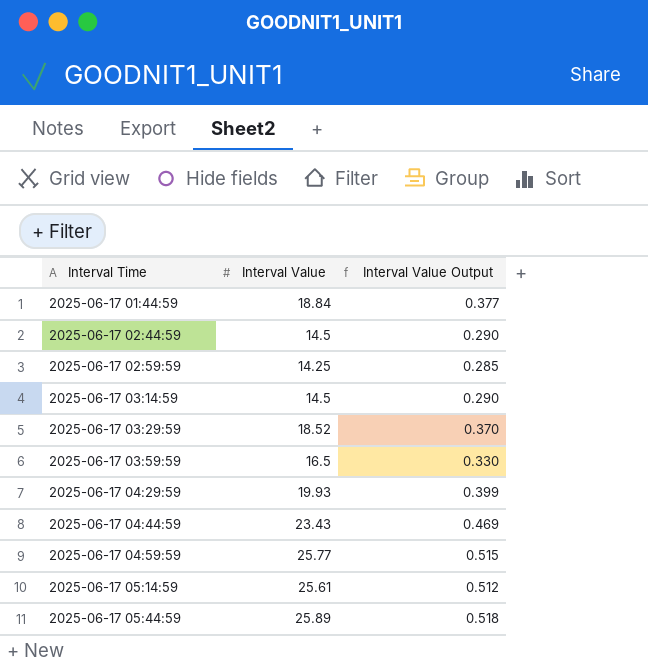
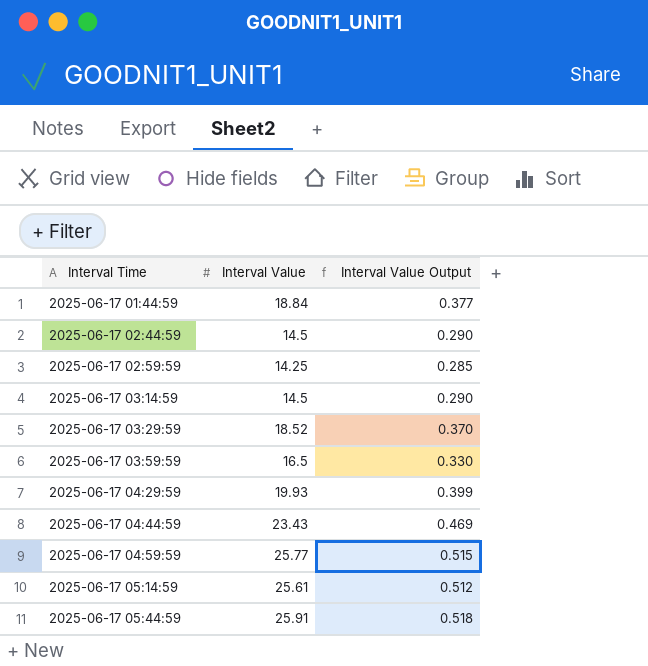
2025-06-17 05:44:59 | Interval Value: 25.89 -> 25.91

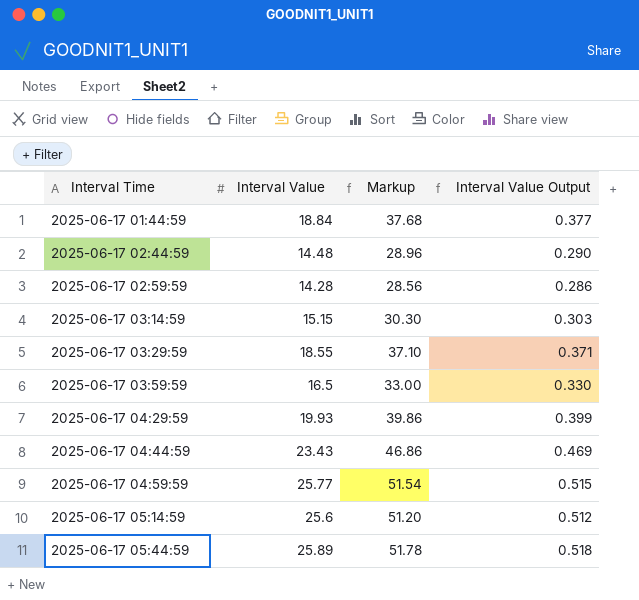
column Markup | formula: none -> [Interval Value] * 2
2025-06-17 02:44:59 | Interval Value: 14.5 -> 14.48
2025-06-17 02:59:59 | Interval Value: 14.25 -> 14.28
2025-06-17 02:59:59 | Interval Value Output: 0.285 -> 0.286
2025-06-17 03:14:59 | Interval Value: 14.5 -> 15.15
2025-06-17 03:14:59 | Interval Value Output: 0.290 -> 0.303
2025-06-17 03:29:59 | Interval Value: 18.52 -> 18.55
2025-06-17 03:29:59 | Interval Value Output: 0.370 -> 0.371
2025-06-17 05:14:59 | Interval Value: 25.61 -> 25.6
2025-06-17 05:44:59 | Interval Value: 25.91 -> 25.89

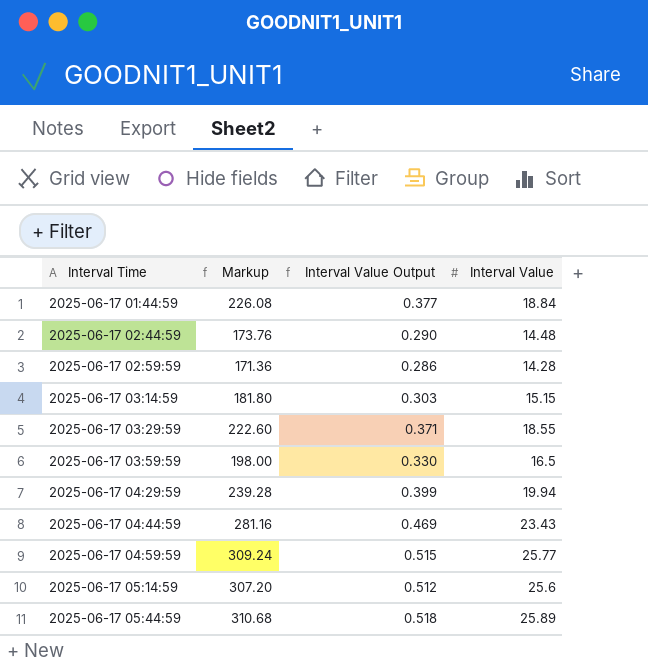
column Markup | formula: [Interval Value] * 2 -> [Interval Value] * 12
column Interval Value | position: 2 -> 4
2025-06-17 04:29:59 | Interval Value: 19.93 -> 19.94

